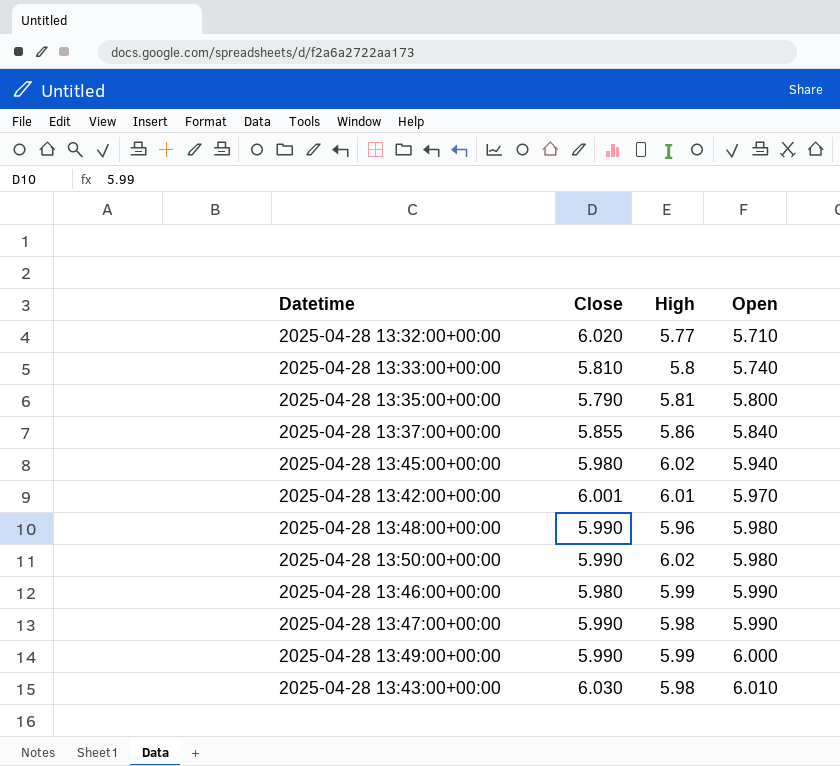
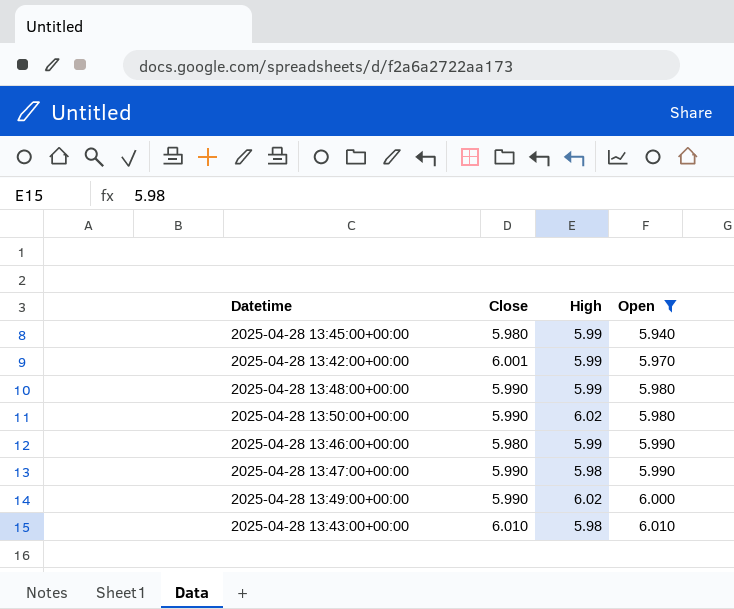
filter: none -> Open >= 5.940
2025-04-28 13:45:00+00:00 | High: 6.02 -> 5.99
2025-04-28 13:42:00+00:00 | High: 6.01 -> 5.99
2025-04-28 13:48:00+00:00 | High: 5.96 -> 5.99
2025-04-28 13:49:00+00:00 | High: 5.99 -> 6.02
2025-04-28 13:43:00+00:00 | Close: 6.030 -> 6.010

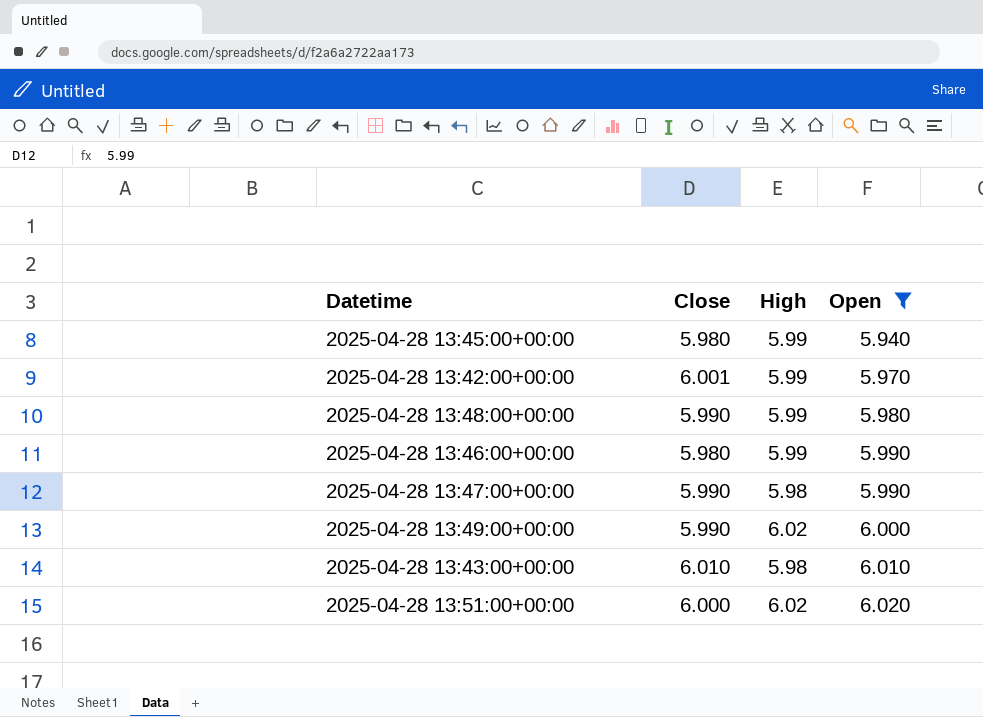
row 2025-04-28 13:50:00+00:00: 5.990 | 6.02 | 5.980 -> none
row 2025-04-28 13:51:00+00:00: none -> 6.000 | 6.02 | 6.020

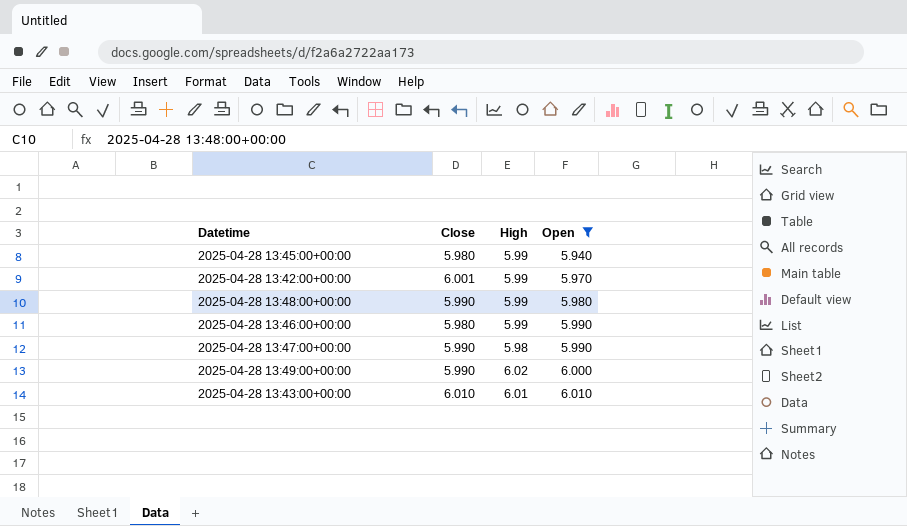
row 2025-04-28 13:51:00+00:00: 6.000 | 6.02 | 6.020 -> none
2025-04-28 13:43:00+00:00 | High: 5.98 -> 6.01

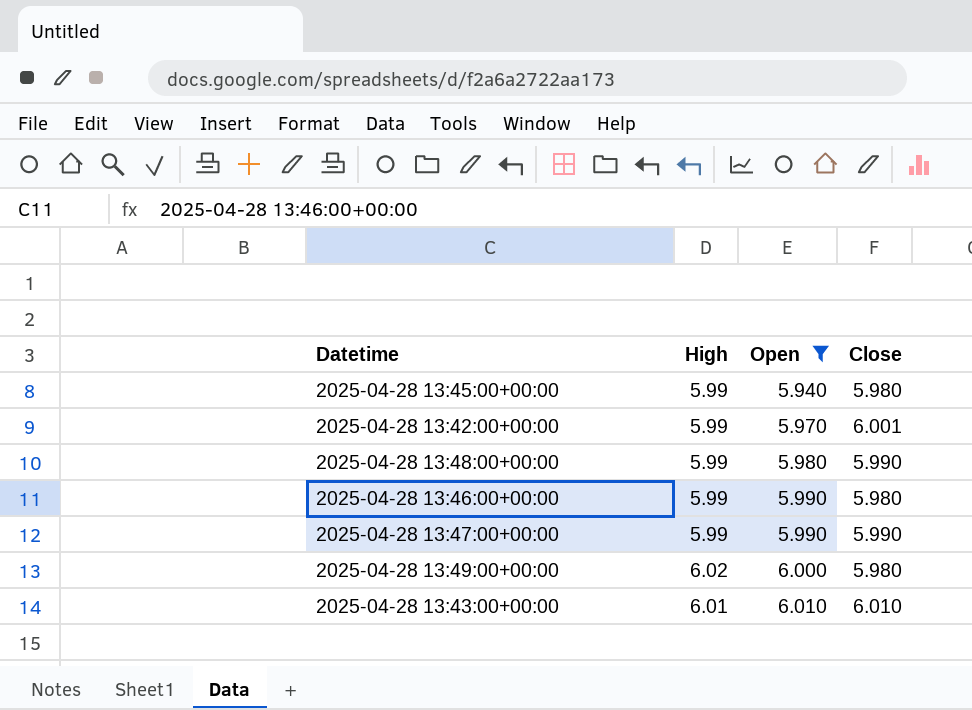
column Close | position: 2 -> 4
2025-04-28 13:47:00+00:00 | High: 5.98 -> 5.99
2025-04-28 13:49:00+00:00 | Close: 5.990 -> 5.980

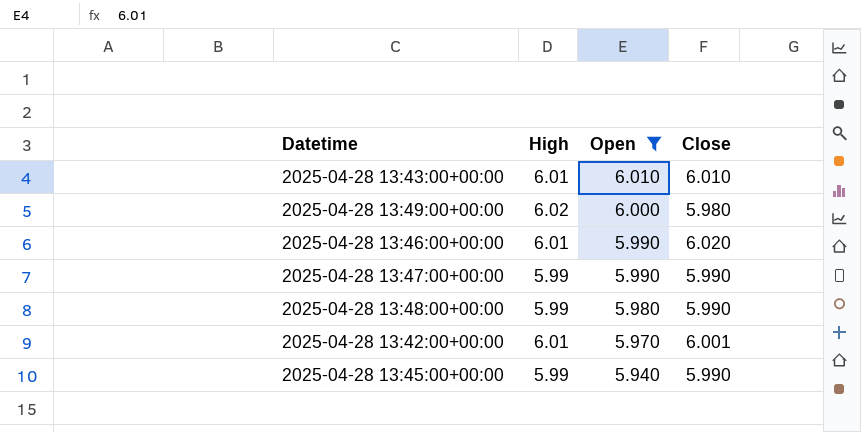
row order: Open ascending -> Open descending
2025-04-28 13:46:00+00:00 | High: 5.99 -> 6.01
2025-04-28 13:46:00+00:00 | Close: 5.980 -> 6.020
2025-04-28 13:42:00+00:00 | High: 5.99 -> 6.01
2025-04-28 13:45:00+00:00 | Close: 5.980 -> 5.990

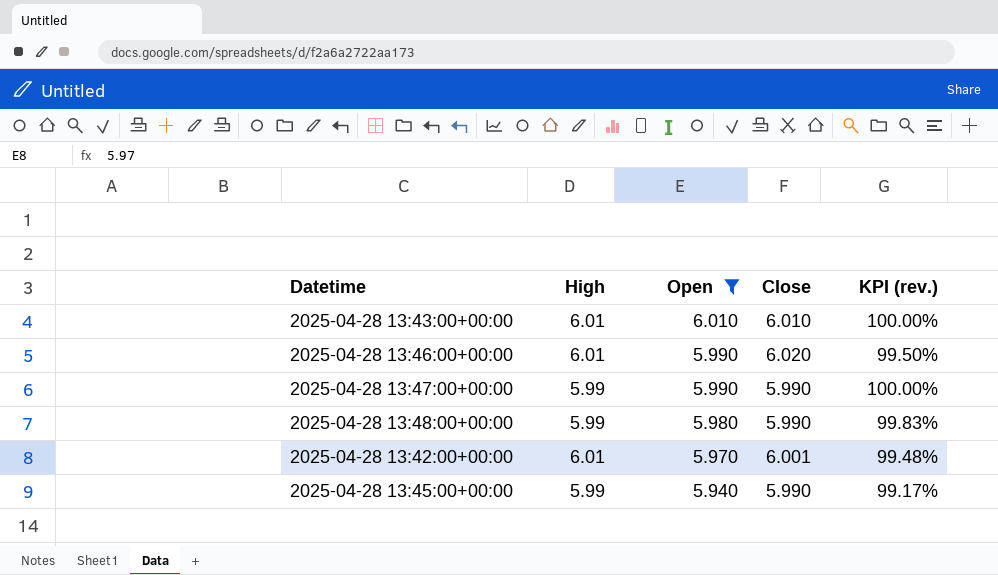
column KPI (rev.) | formula: none -> [Open] / [Close]
row 2025-04-28 13:49:00+00:00: 6.02 | 6.000 | 5.980 -> none

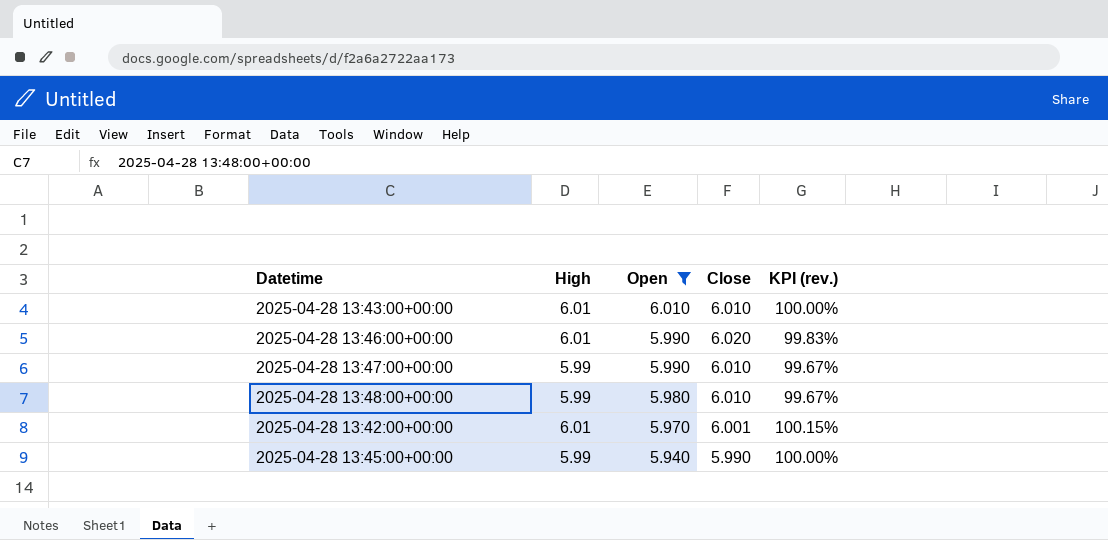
column KPI (rev.) | formula: [Open] / [Close] -> [High] / [Close]
2025-04-28 13:47:00+00:00 | Close: 5.990 -> 6.010
2025-04-28 13:48:00+00:00 | Close: 5.990 -> 6.010

